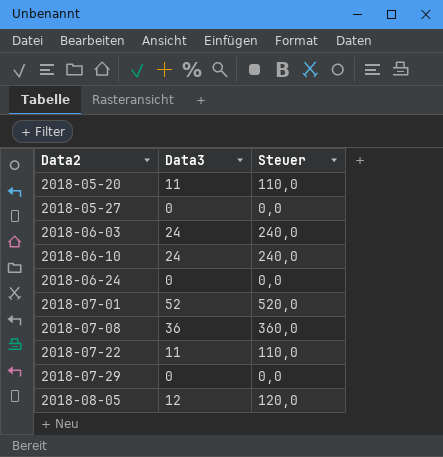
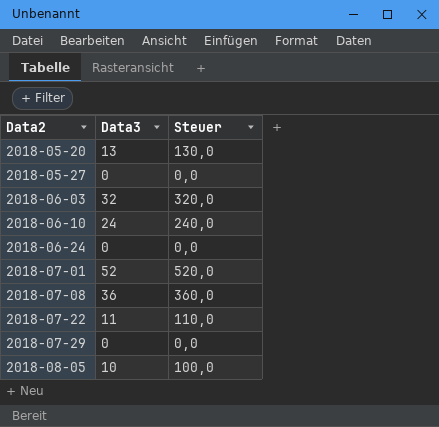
2018-05-20 | Data3: 11 -> 13
2018-05-20 | Steuer: 110,0 -> 130,0
2018-06-03 | Data3: 24 -> 32
2018-06-03 | Steuer: 240,0 -> 320,0
2018-08-05 | Data3: 12 -> 10
2018-08-05 | Steuer: 120,0 -> 100,0

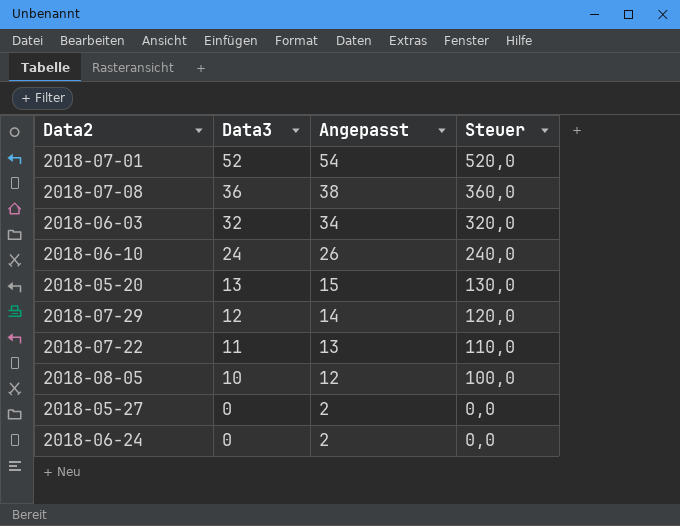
row order: Data2 ascending -> Data3 descending
column Angepasst | formula: none -> [Data3] + 2
2018-07-29 | Data3: 0 -> 12
2018-07-29 | Steuer: 0,0 -> 120,0

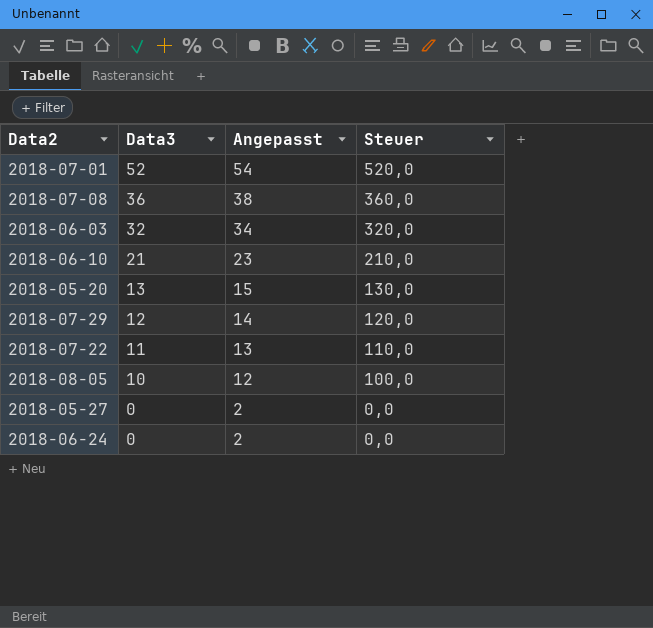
2018-06-10 | Data3: 24 -> 21
2018-06-10 | Angepasst: 26 -> 23
2018-06-10 | Steuer: 240,0 -> 210,0

